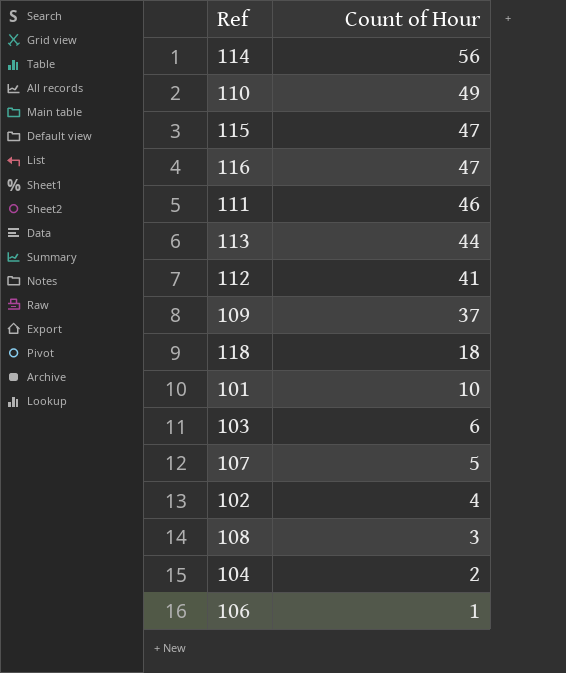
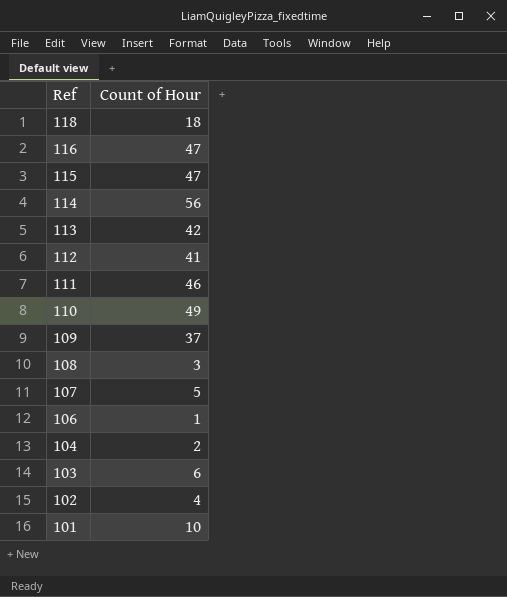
row order: Count of Hour descending -> Ref descending
113 | Count of Hour: 44 -> 42

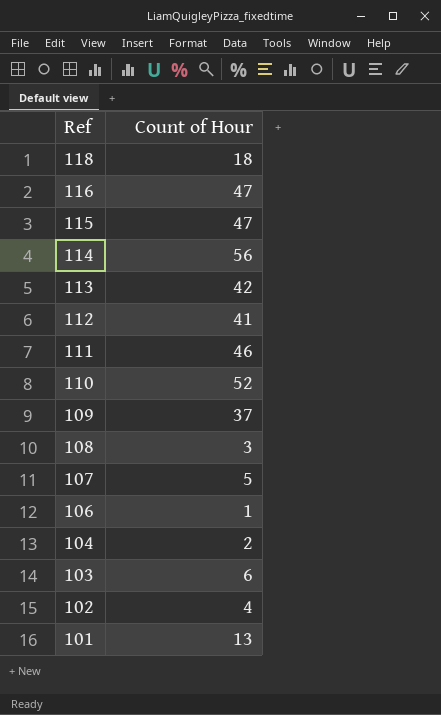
110 | Count of Hour: 49 -> 52
101 | Count of Hour: 10 -> 13

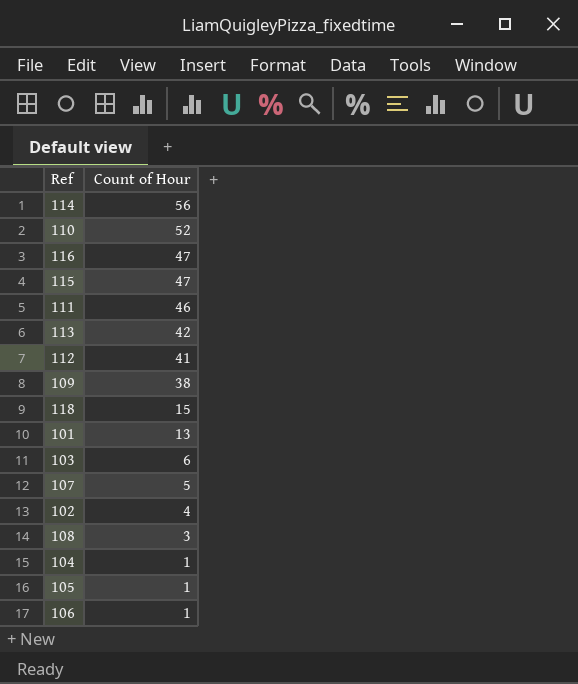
row order: Ref descending -> Count of Hour descending
109 | Count of Hour: 37 -> 38
118 | Count of Hour: 18 -> 15
104 | Count of Hour: 2 -> 1
row 105: none -> 1

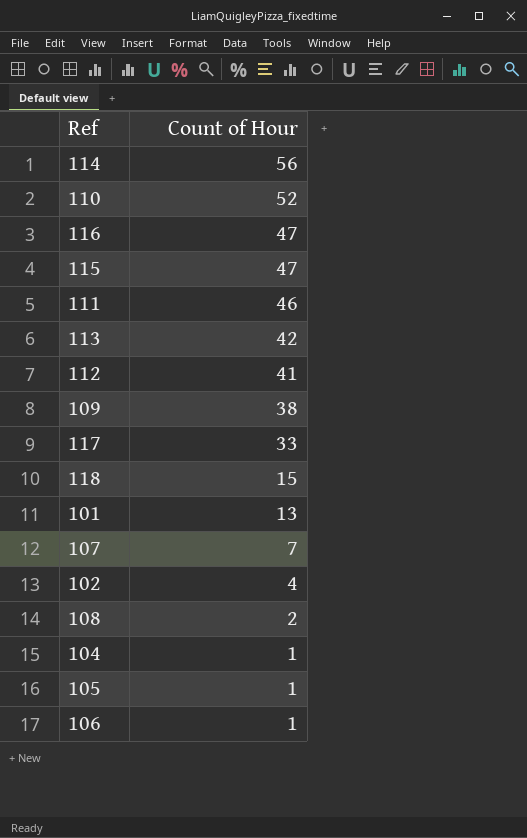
row 103: 6 -> none
row 117: none -> 33
107 | Count of Hour: 5 -> 7
108 | Count of Hour: 3 -> 2

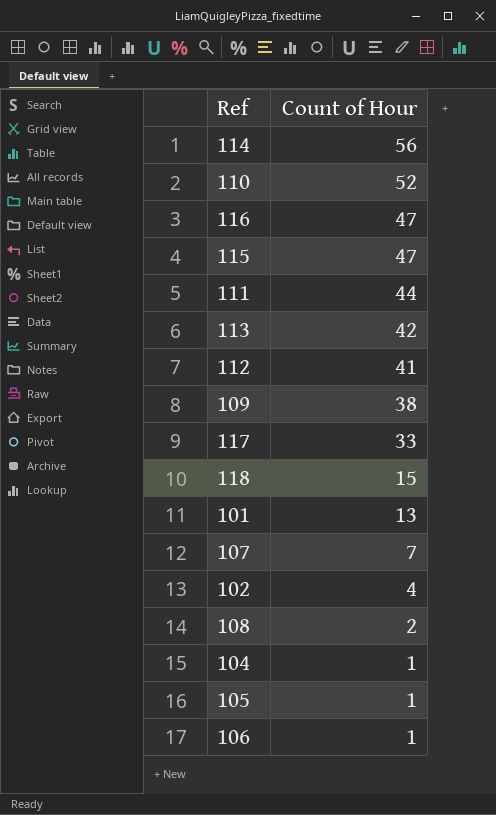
111 | Count of Hour: 46 -> 44

